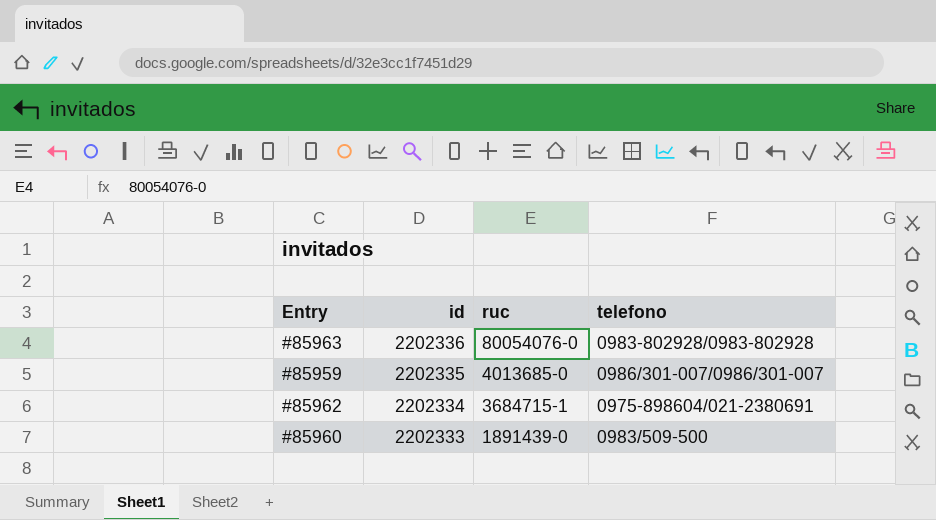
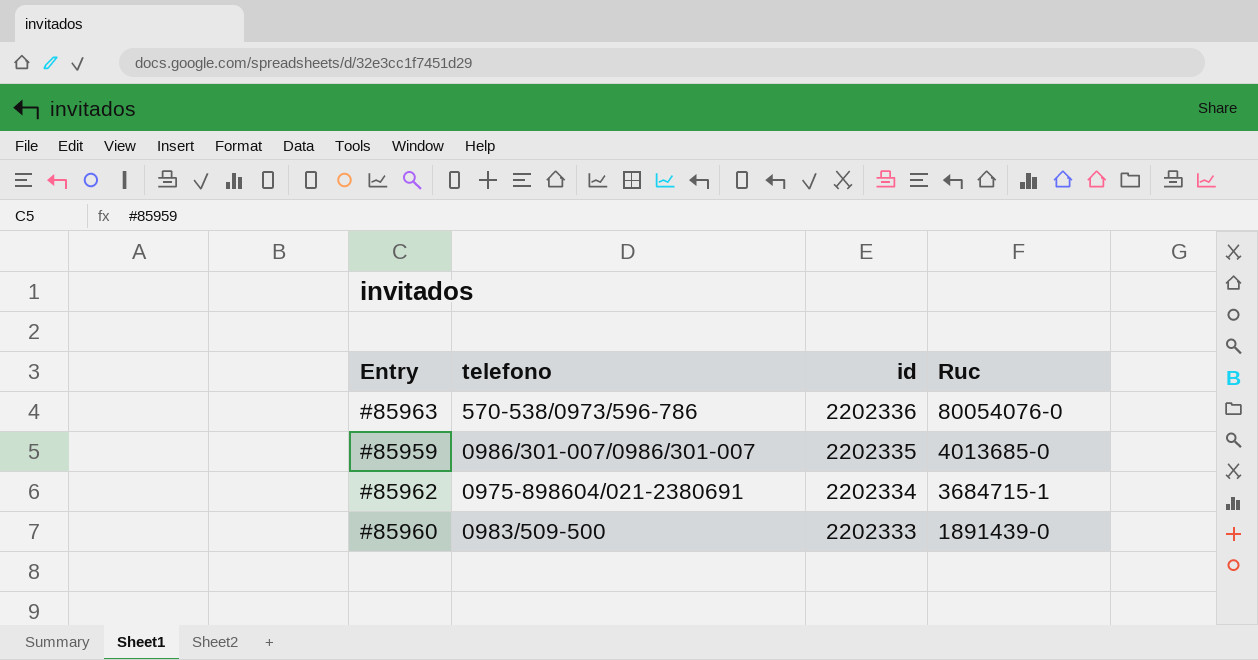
column telefono | position: 4 -> 2
column name: ruc -> Ruc
#85963 | telefono: 0983-802928/0983-802928 -> 570-538/0973/596-786

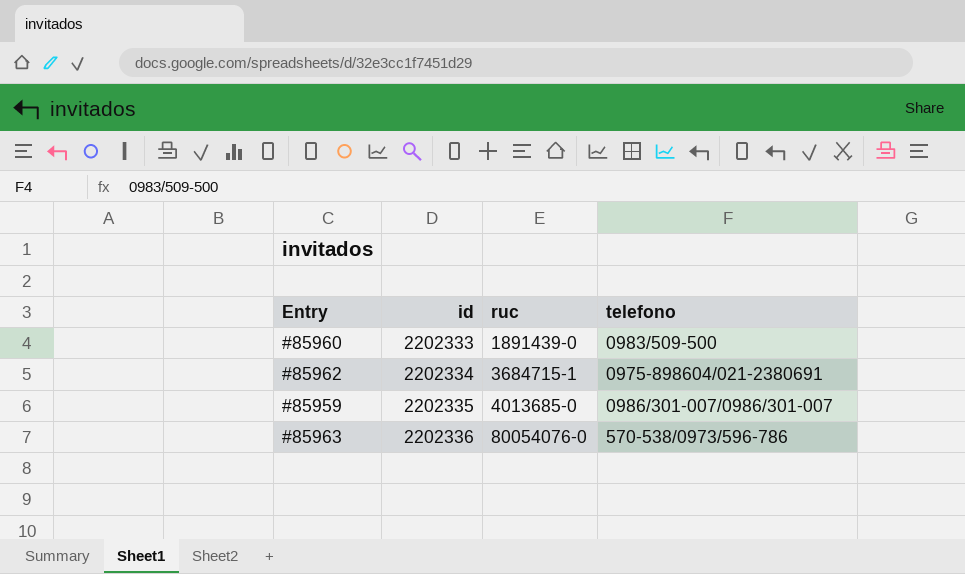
row order: id descending -> id ascending
column name: Ruc -> ruc
column telefono | position: 2 -> 4

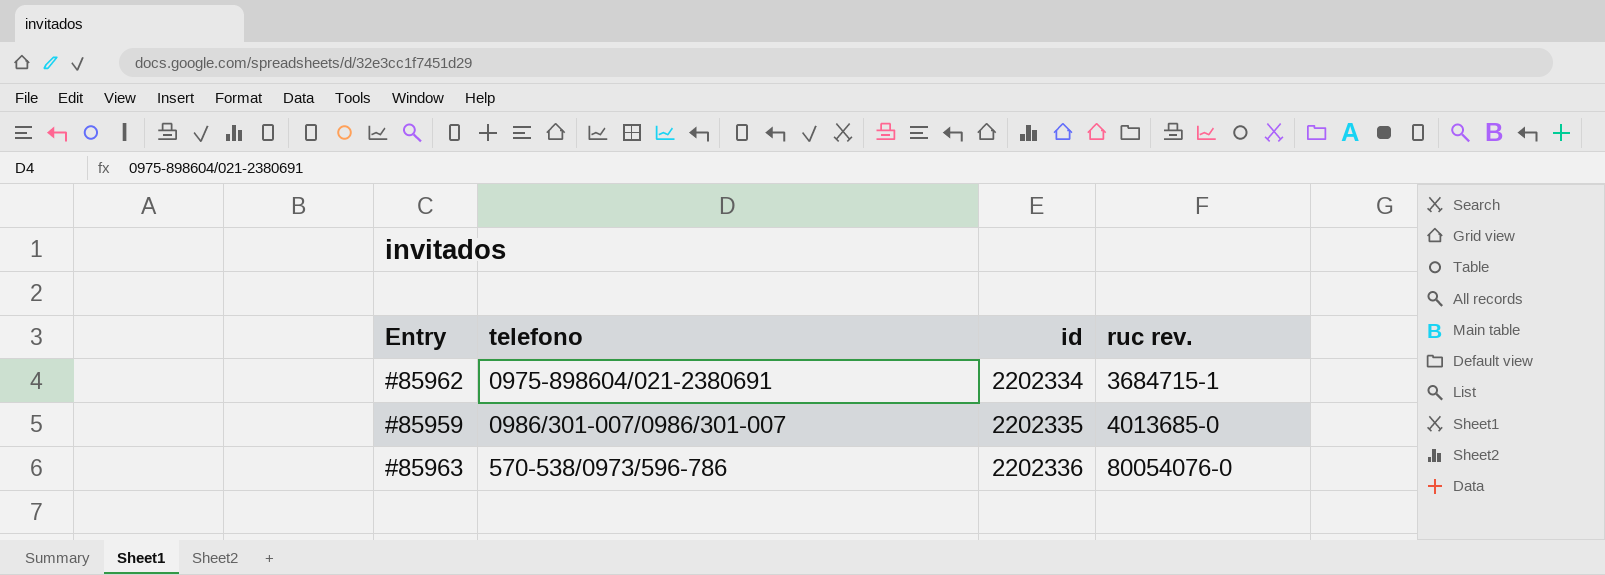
column telefono | position: 4 -> 2
column name: ruc -> ruc rev.
row #85960: 2202333 | 1891439-0 | 0983/509-500 -> none

